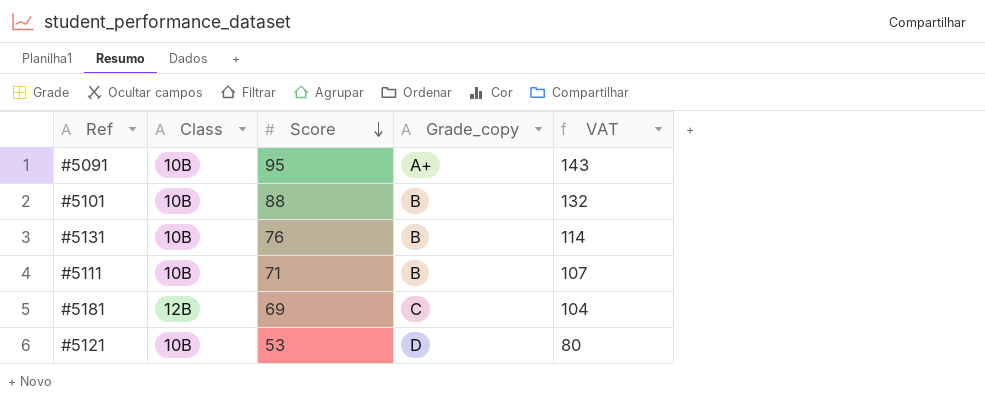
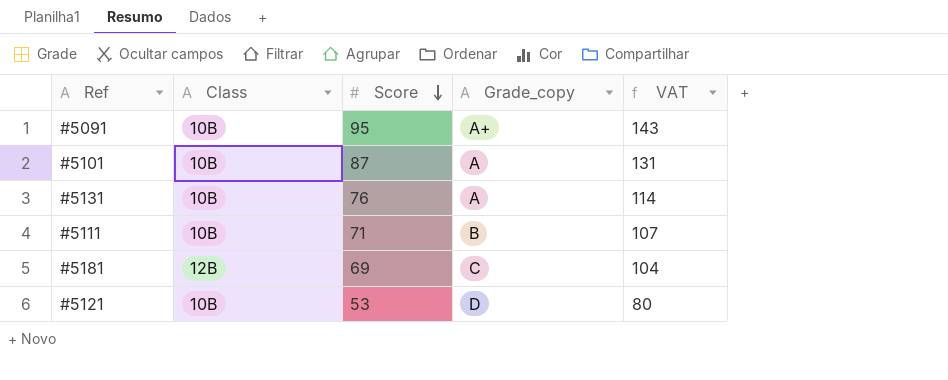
#5101 | Score: 88 -> 87
#5101 | Grade_copy: B -> A
#5101 | VAT: 132 -> 131
#5131 | Grade_copy: B -> A

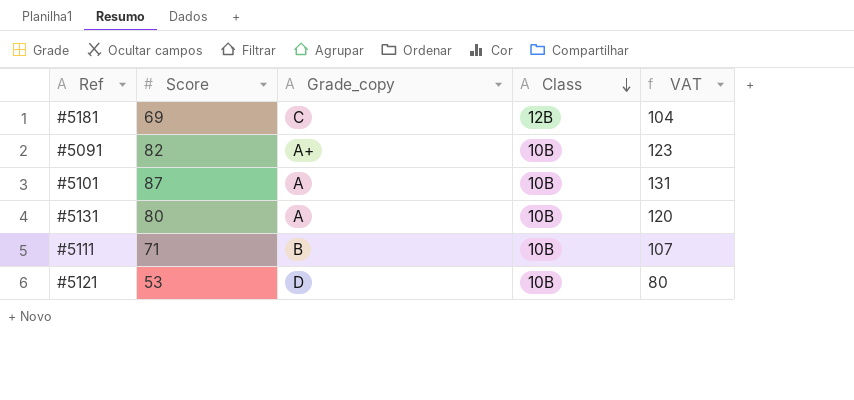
row order: Score descending -> Class descending
column Class | position: 2 -> 4
#5091 | Score: 95 -> 82
#5091 | VAT: 143 -> 123
#5131 | Score: 76 -> 80
#5131 | VAT: 114 -> 120

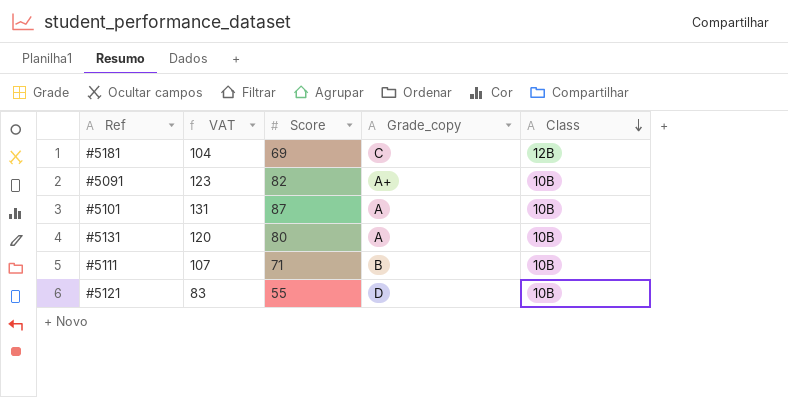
column VAT | position: 5 -> 2
#5121 | VAT: 80 -> 83
#5121 | Score: 53 -> 55

